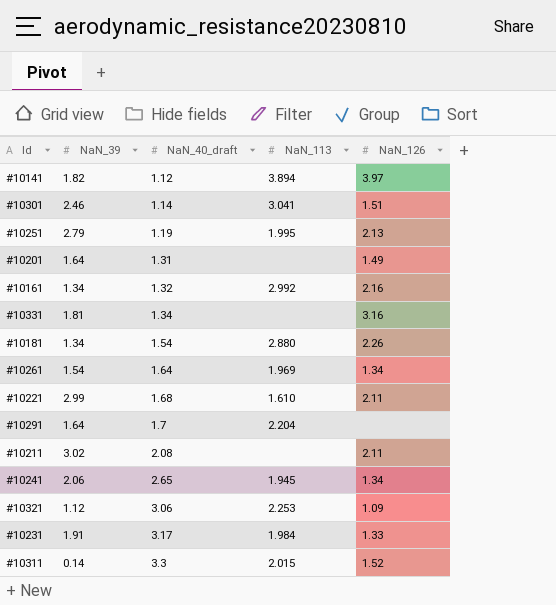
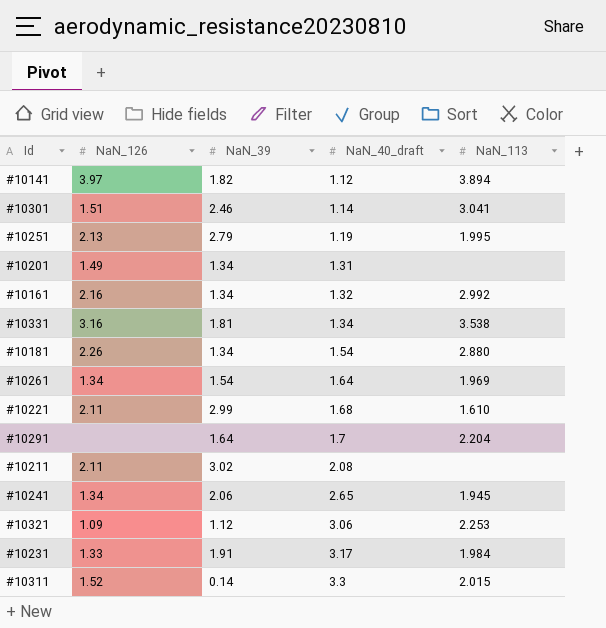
column NaN_126 | position: 5 -> 2
#10201 | NaN_39: 1.64 -> 1.34
#10331 | NaN_113: none -> 3.538

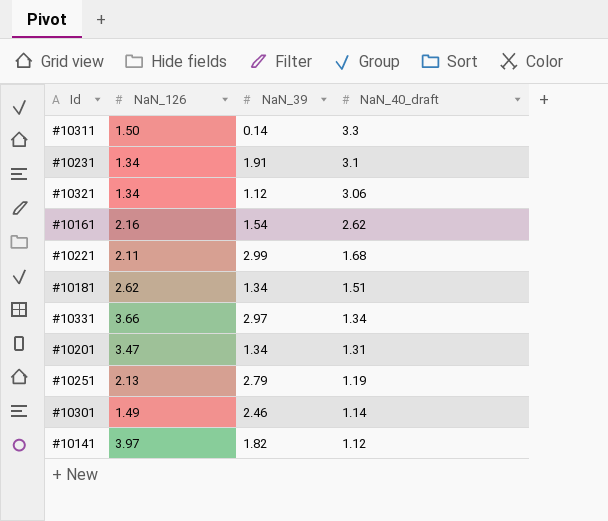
row order: NaN_40_draft ascending -> NaN_40_draft descending
column NaN_113 | position: 5 -> none
row #10261: 1.34 | 1.54 | 1.64 | 1.969 -> none
row #10291: none | 1.64 | 1.7 | 2.204 -> none
row #10211: 2.11 | 3.02 | 2.08 | none -> none
row #10241: 1.34 | 2.06 | 2.65 | 1.945 -> none
#10311 | NaN_126: 1.52 -> 1.50
#10231 | NaN_126: 1.33 -> 1.34
#10231 | NaN_40_draft: 3.17 -> 3.1
#10321 | NaN_126: 1.09 -> 1.34
#10161 | NaN_39: 1.34 -> 1.54
#10161 | NaN_40_draft: 1.32 -> 2.62
#10181 | NaN_126: 2.26 -> 2.62
#10181 | NaN_40_draft: 1.54 -> 1.51
#10331 | NaN_126: 3.16 -> 3.66
#10331 | NaN_39: 1.81 -> 2.97
#10201 | NaN_126: 1.49 -> 3.47
#10301 | NaN_126: 1.51 -> 1.49

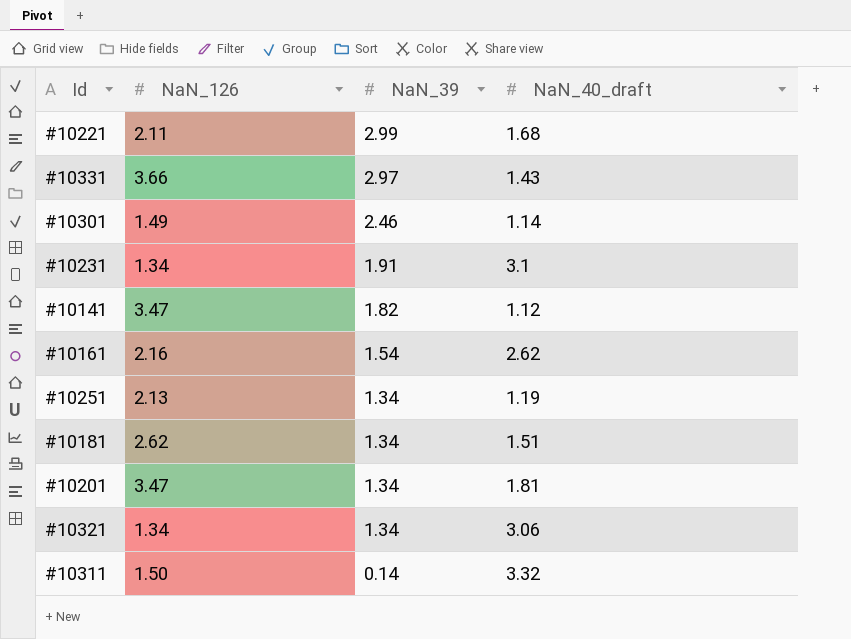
row order: NaN_40_draft descending -> NaN_39 descending
#10331 | NaN_40_draft: 1.34 -> 1.43
#10141 | NaN_126: 3.97 -> 3.47
#10251 | NaN_39: 2.79 -> 1.34
#10201 | NaN_40_draft: 1.31 -> 1.81
#10321 | NaN_39: 1.12 -> 1.34
#10311 | NaN_40_draft: 3.3 -> 3.32

